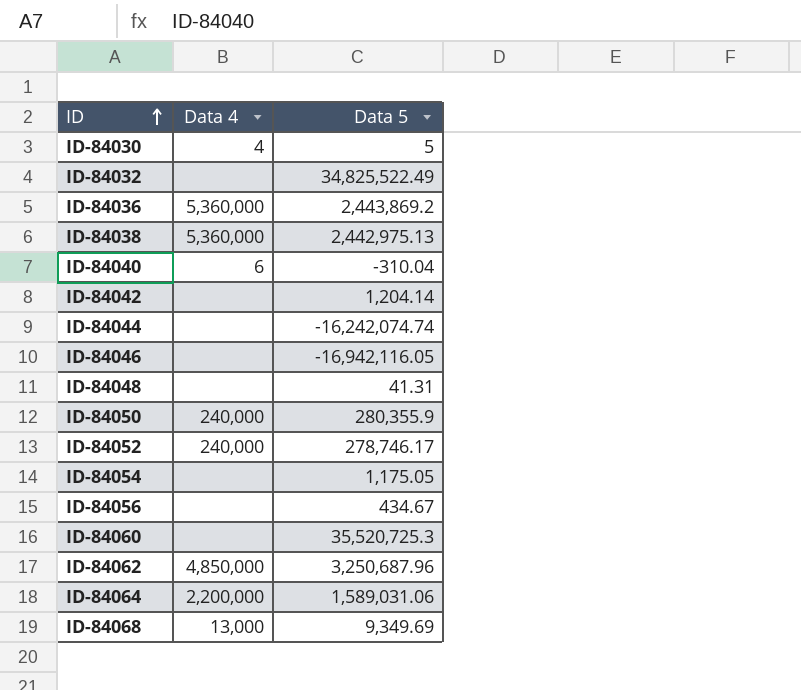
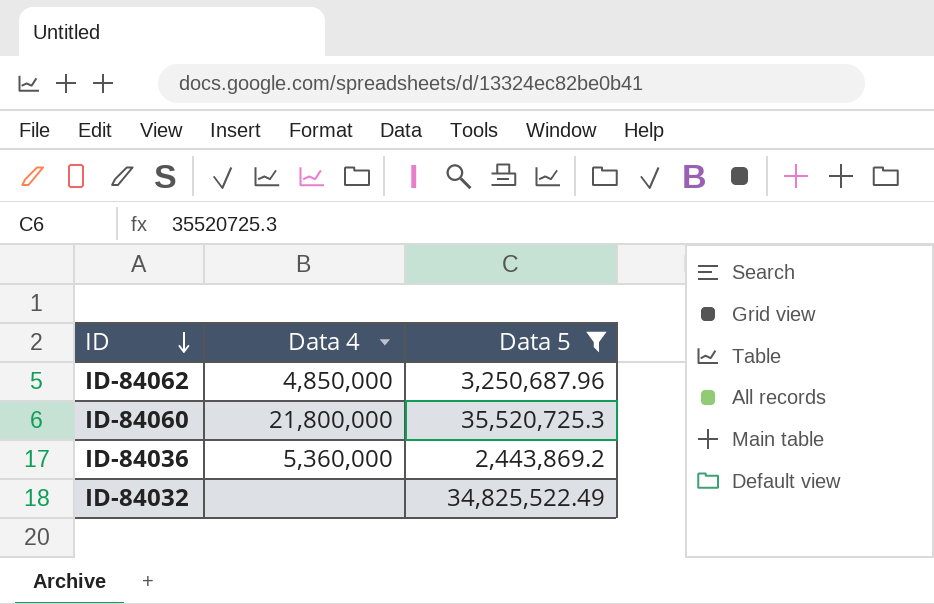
filter: none -> Data 5 >= 2,443,869.2
row order: ID ascending -> ID descending
ID-84060 | Data 4: none -> 21,800,000

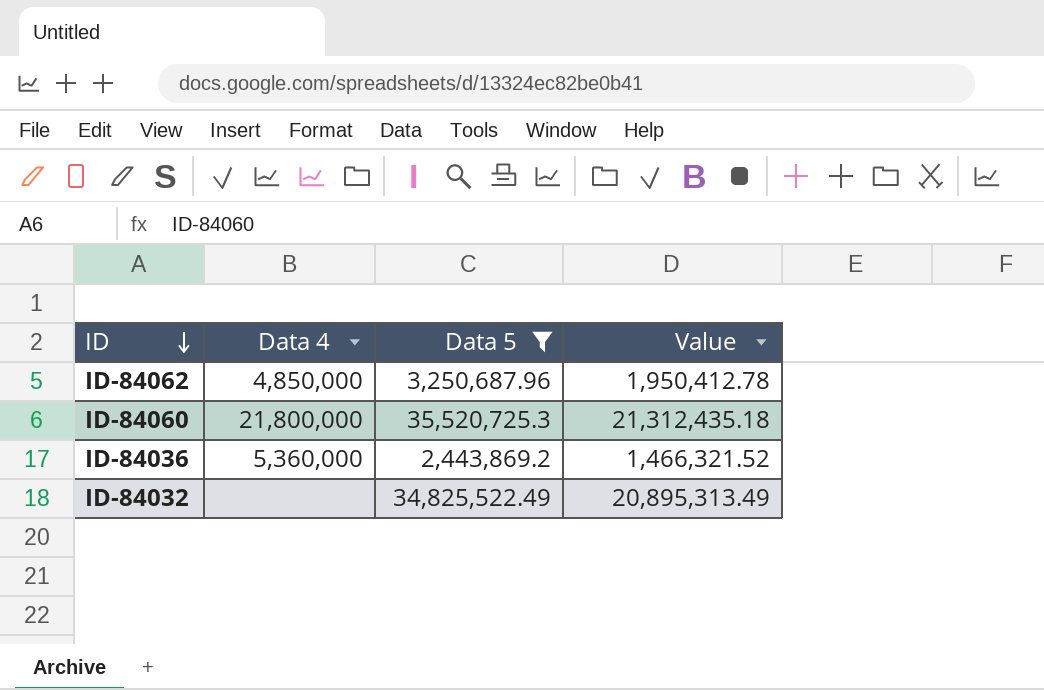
column Value | formula: none -> [Data 5] * 0.6

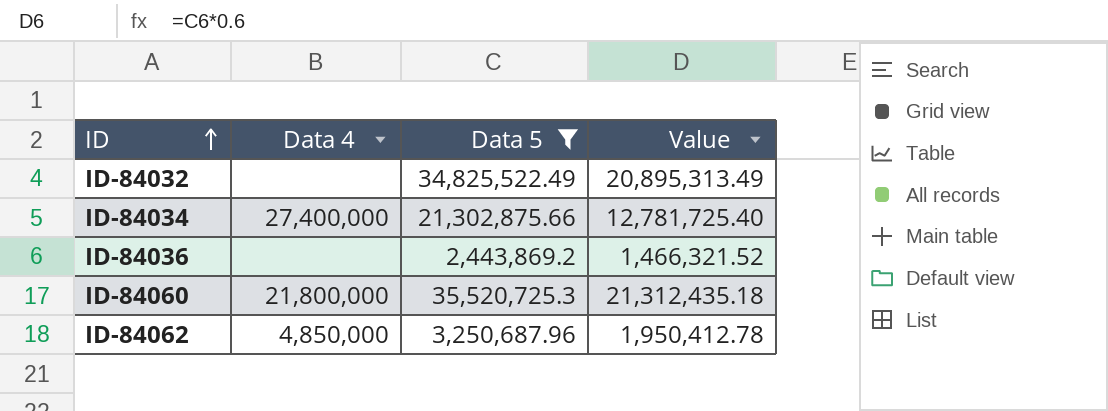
row order: ID descending -> ID ascending
row ID-84034: none -> 27,400,000 | 21,302,875.66 | 12,781,725.40
ID-84036 | Data 4: 5,360,000 -> none

